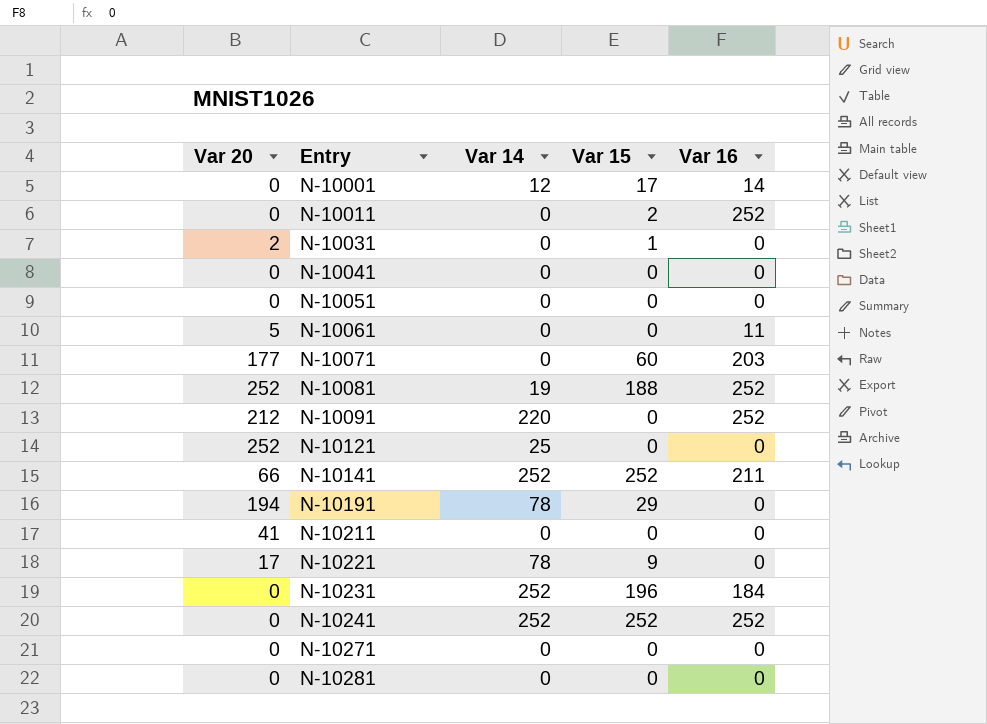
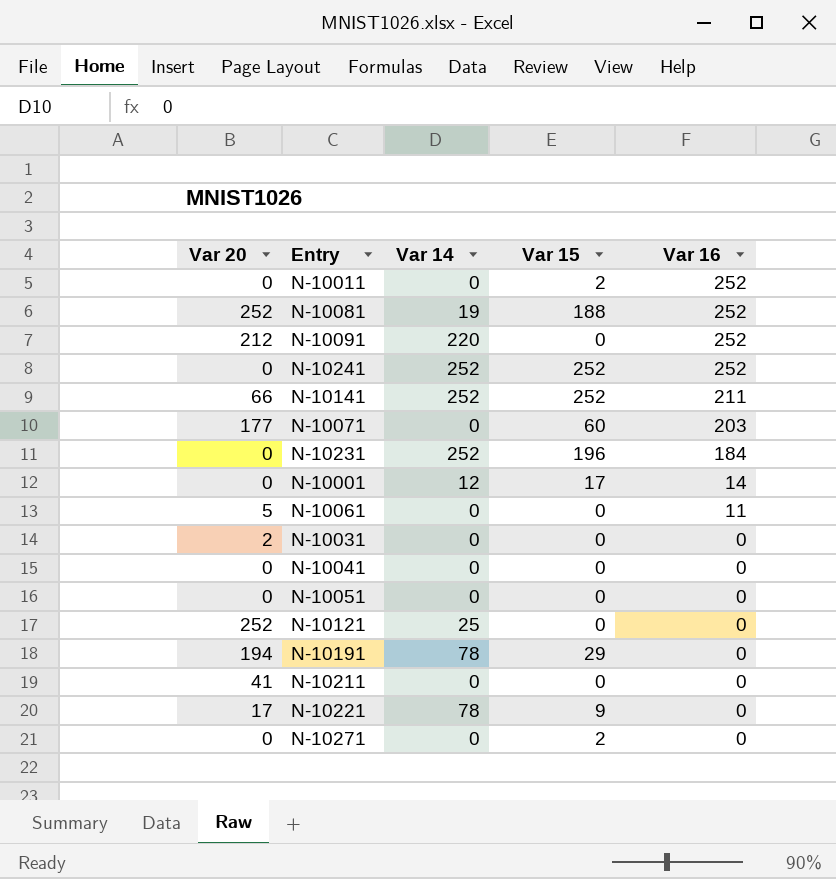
row order: Entry ascending -> Var 16 descending
row N-10281: 0 | 0 | 0 | 0 -> none
N-10031 | Var 15: 1 -> 0
N-10271 | Var 15: 0 -> 2

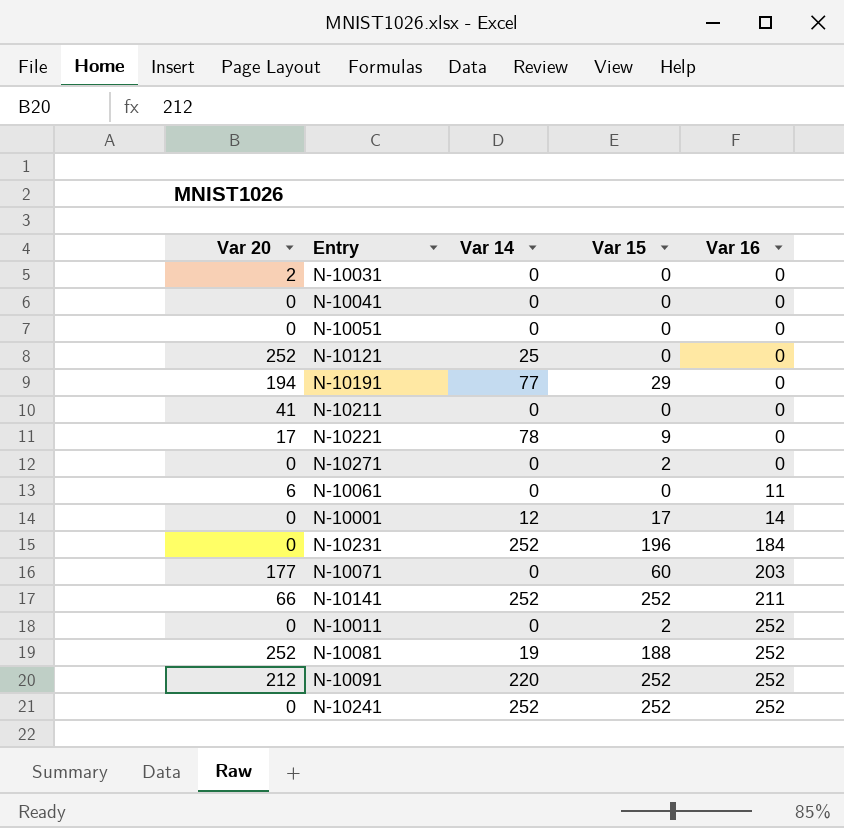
row order: Var 16 descending -> Var 16 ascending
N-10191 | Var 14: 78 -> 77
N-10061 | Var 20: 5 -> 6
N-10091 | Var 15: 0 -> 252

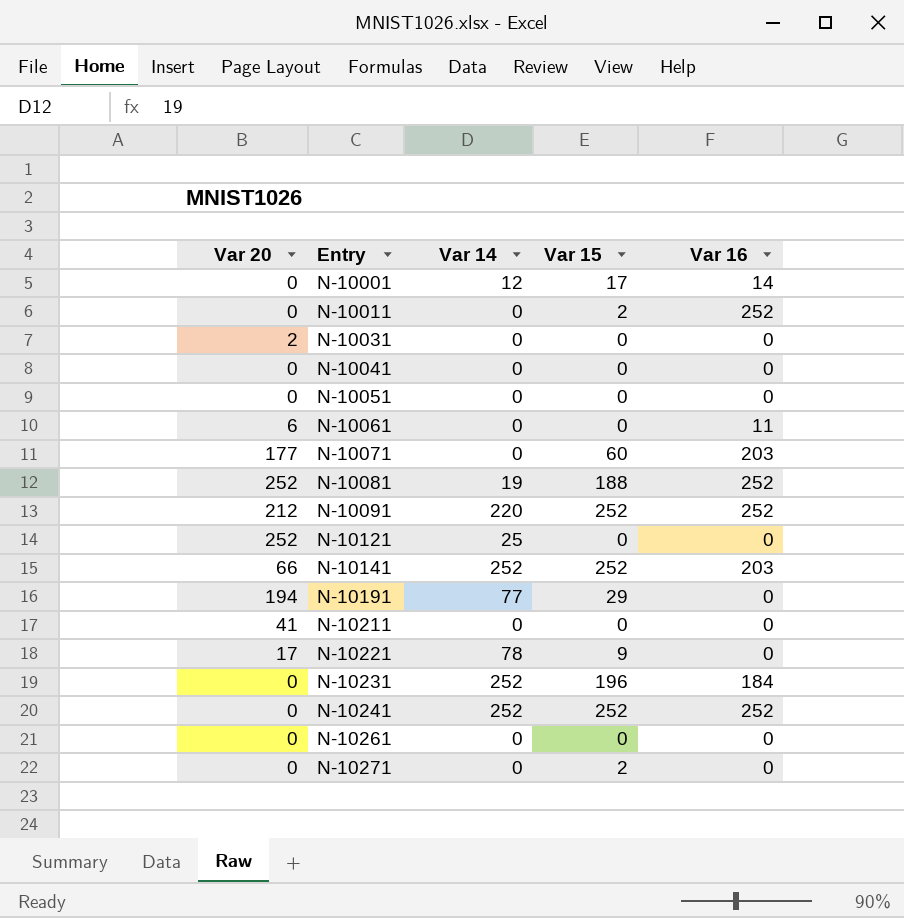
row order: Var 16 ascending -> Entry ascending
N-10141 | Var 16: 211 -> 203
row N-10261: none -> 0 | 0 | 0 | 0

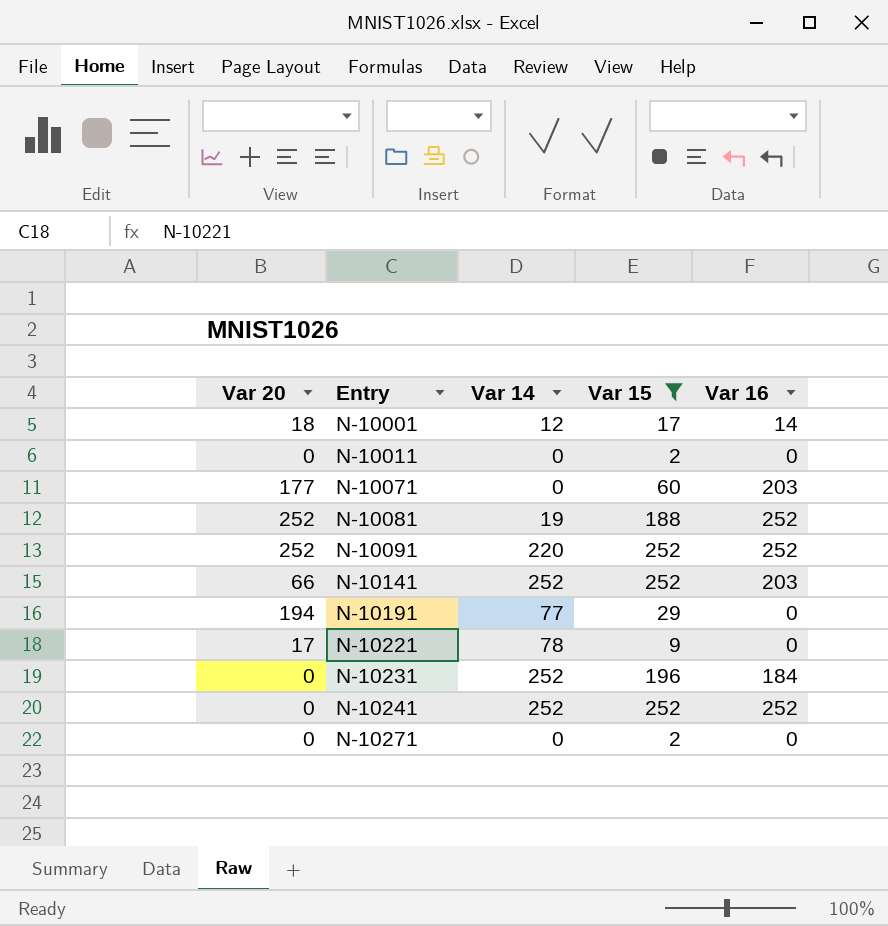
filter: none -> Var 15 != 0
N-10001 | Var 20: 0 -> 18
N-10011 | Var 16: 252 -> 0
N-10091 | Var 20: 212 -> 252

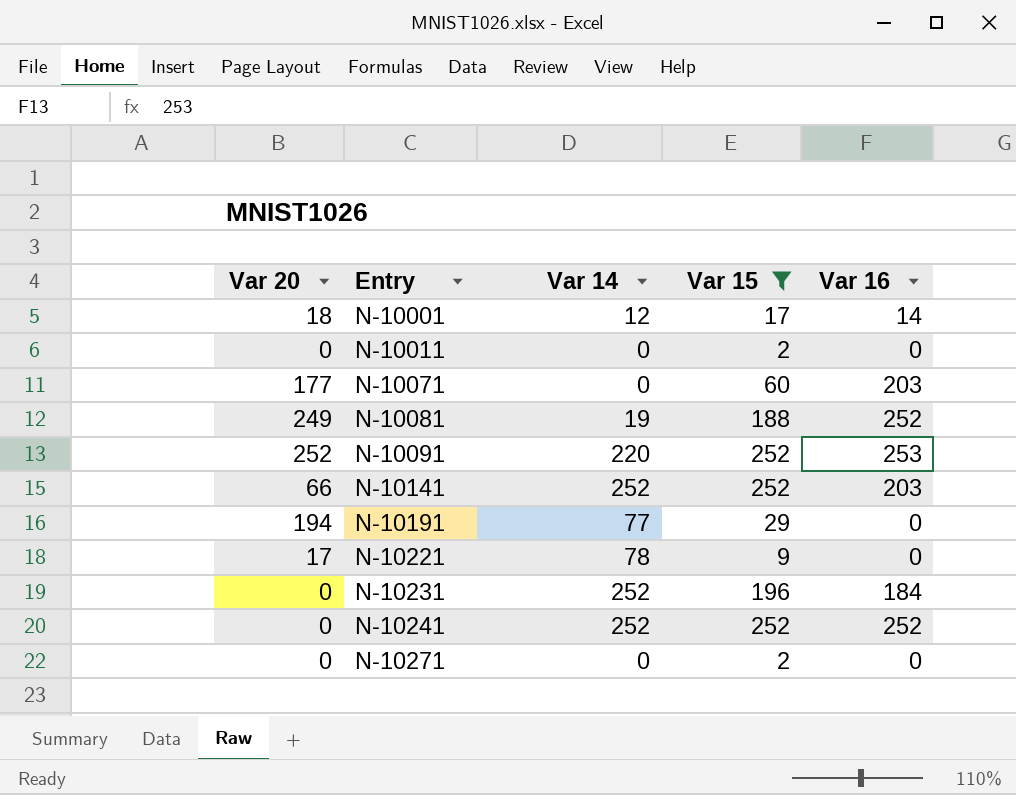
N-10081 | Var 20: 252 -> 249
N-10091 | Var 16: 252 -> 253

